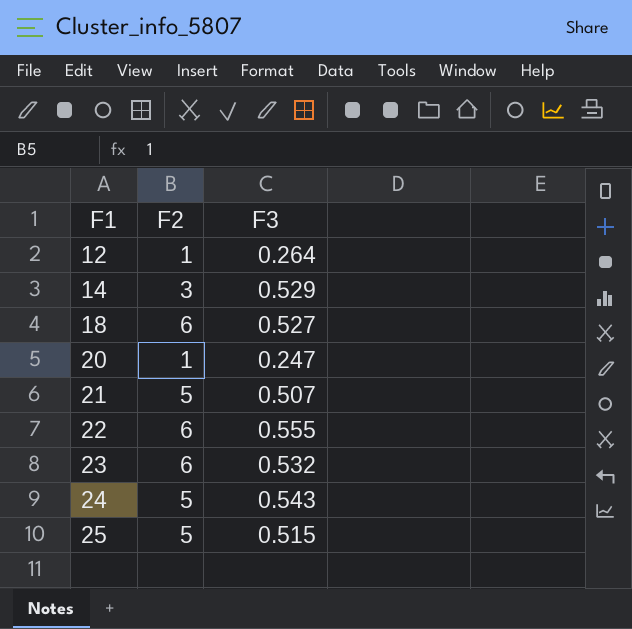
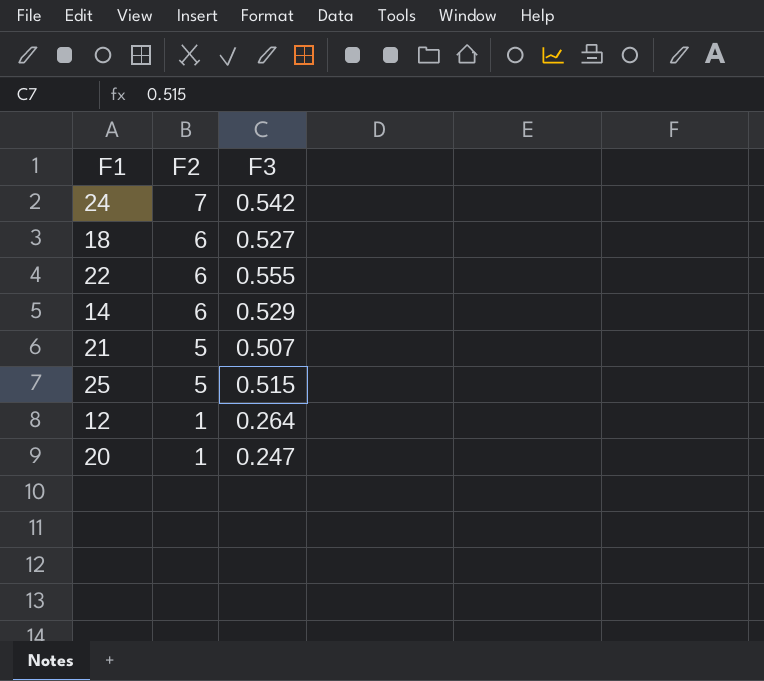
row order: F1 ascending -> F2 descending
row 23: 6 | 0.532 -> none
24 | F2: 5 -> 7
24 | F3: 0.543 -> 0.542
14 | F2: 3 -> 6

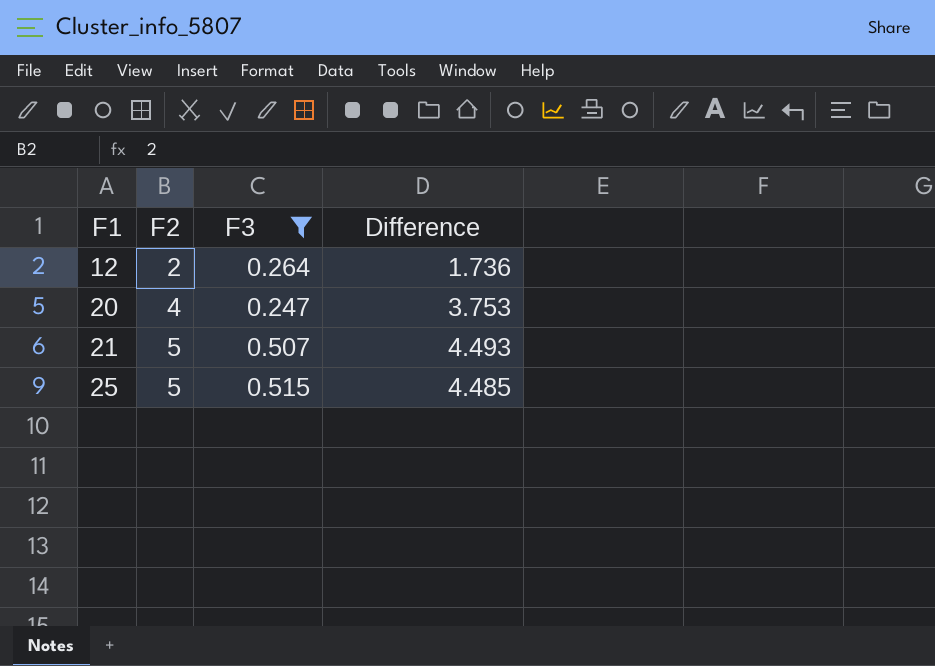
filter: none -> F3 <= 0.515
row order: F2 descending -> F1 ascending
column Difference | formula: none -> [F2] - [F3]
12 | F2: 1 -> 2
20 | F2: 1 -> 4

